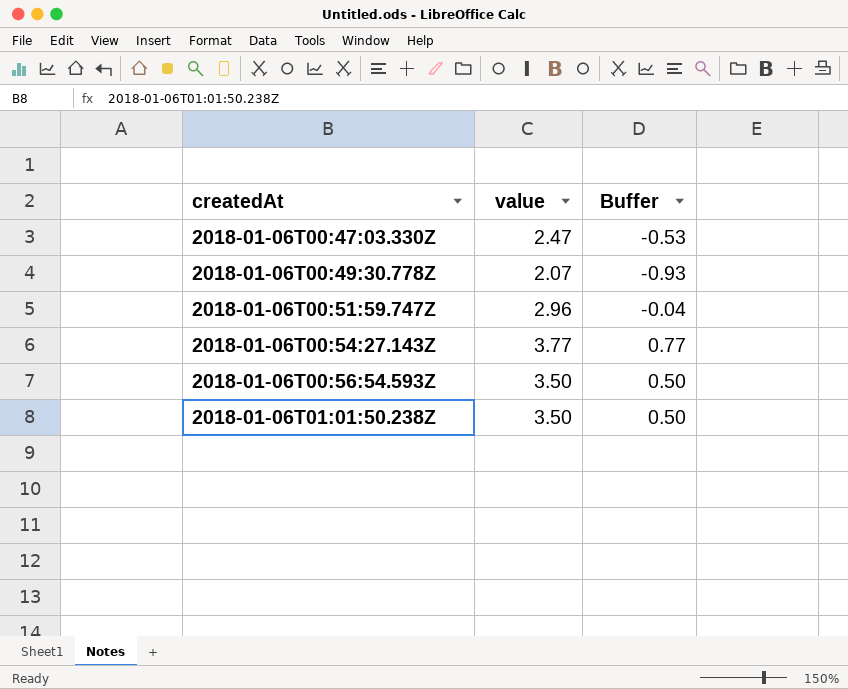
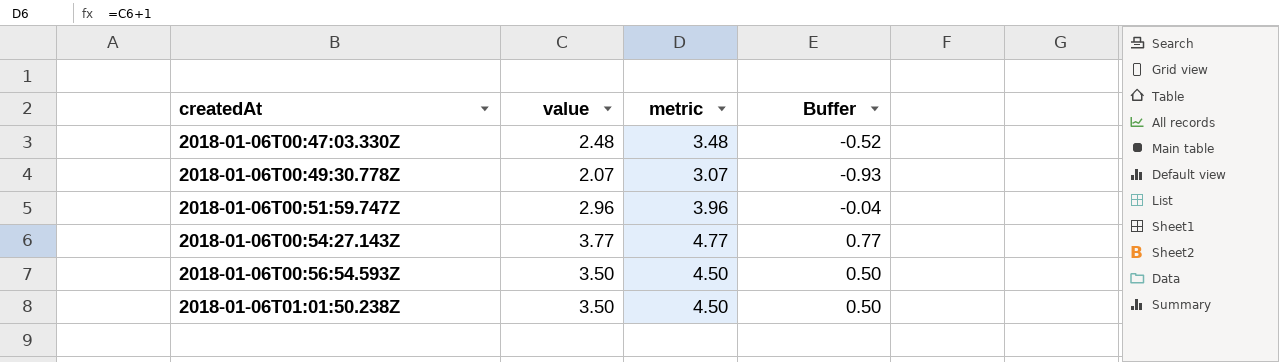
column metric | formula: none -> [value] + 1
2018-01-06T00:47:03.330Z | value: 2.47 -> 2.48
2018-01-06T00:47:03.330Z | Buffer: -0.53 -> -0.52

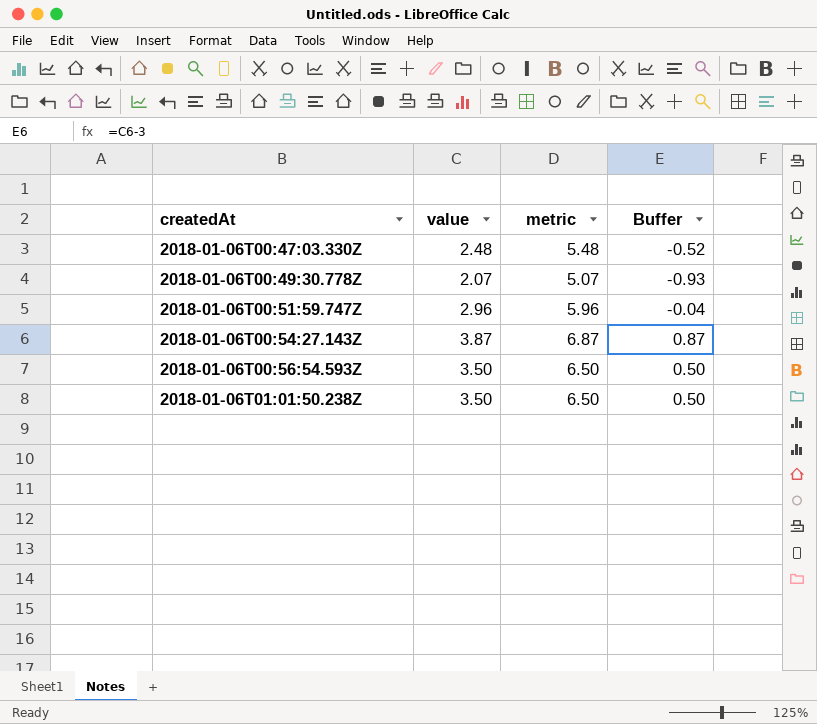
column metric | formula: [value] + 1 -> [value] + 3
2018-01-06T00:54:27.143Z | value: 3.77 -> 3.87
2018-01-06T00:54:27.143Z | Buffer: 0.77 -> 0.87

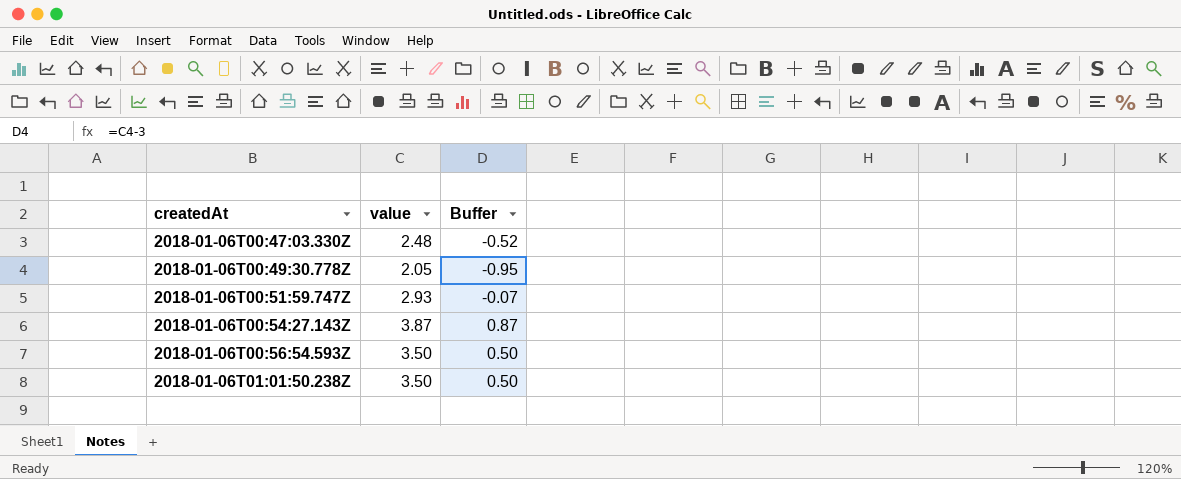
column metric | formula: [value] + 3 -> none
2018-01-06T00:49:30.778Z | value: 2.07 -> 2.05
2018-01-06T00:49:30.778Z | Buffer: -0.93 -> -0.95
2018-01-06T00:51:59.747Z | value: 2.96 -> 2.93
2018-01-06T00:51:59.747Z | Buffer: -0.04 -> -0.07

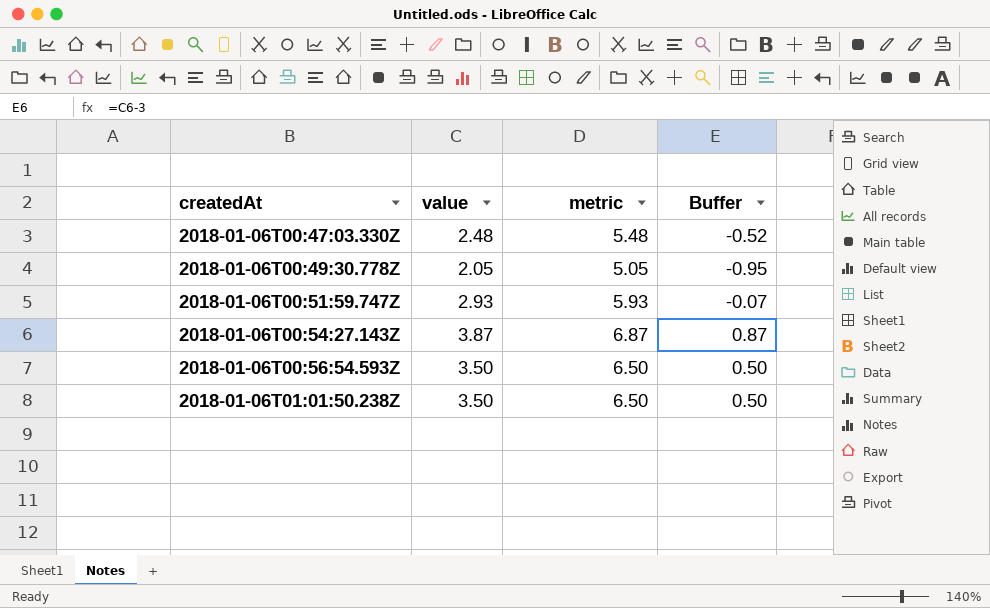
column metric | formula: none -> [value] + 3

